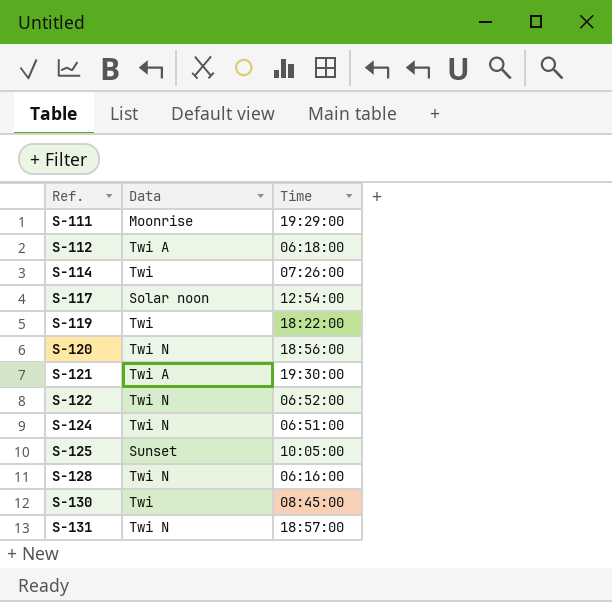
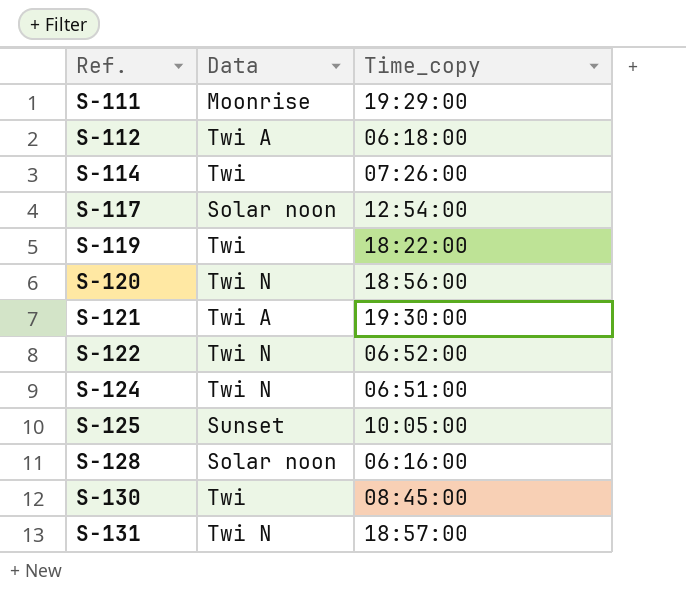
column name: Time -> Time_copy
S-128 | Data: Twi N -> Solar noon

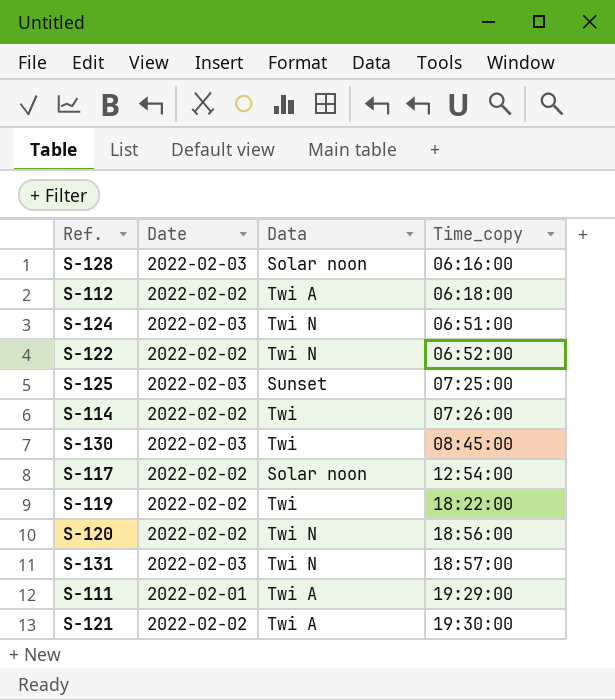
row order: Ref. ascending -> Time_copy ascending
column Date | position: none -> 2
S-125 | Time_copy: 10:05:00 -> 07:25:00
S-111 | Data: Moonrise -> Twi A

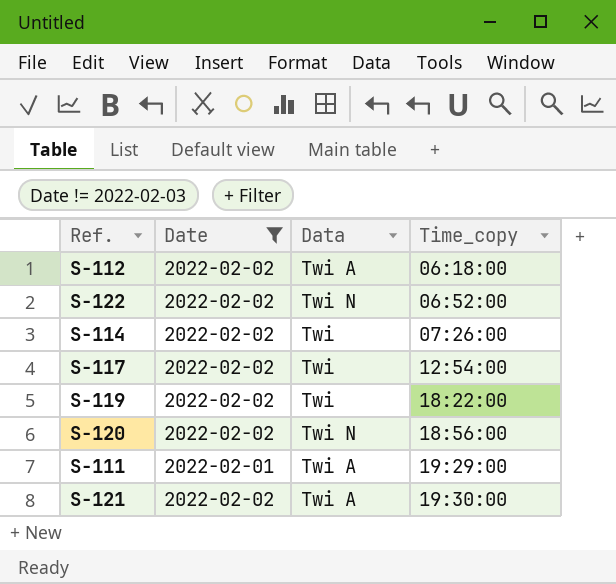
filter: none -> Date != 2022-02-03
S-117 | Data: Solar noon -> Twi

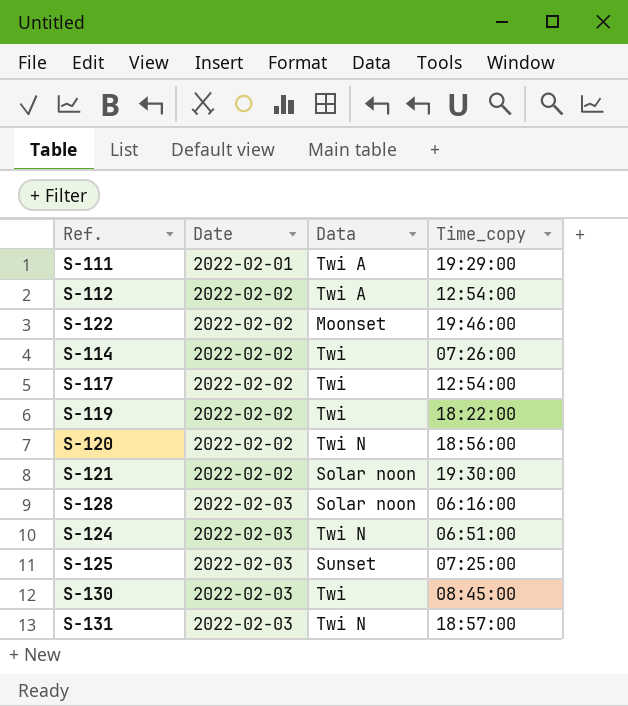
filter: Date != 2022-02-03 -> none
row order: Time_copy ascending -> Date ascending
S-112 | Time_copy: 06:18:00 -> 12:54:00
S-122 | Data: Twi N -> Moonset
S-122 | Time_copy: 06:52:00 -> 19:46:00
S-121 | Data: Twi A -> Solar noon

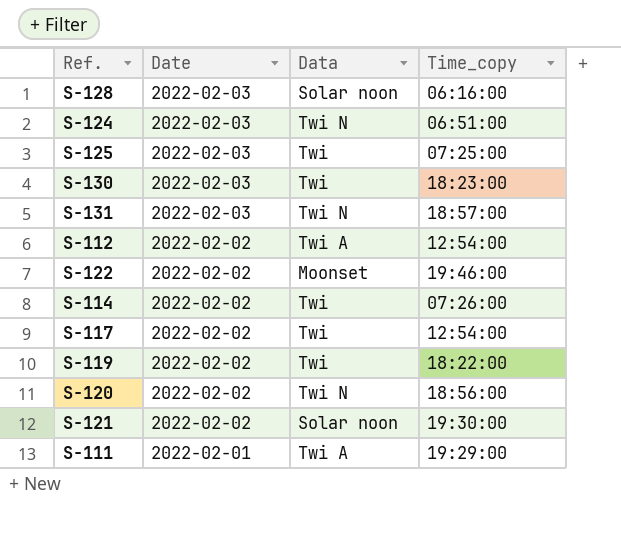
row order: Date ascending -> Date descending
S-125 | Data: Sunset -> Twi
S-130 | Time_copy: 08:45:00 -> 18:23:00

